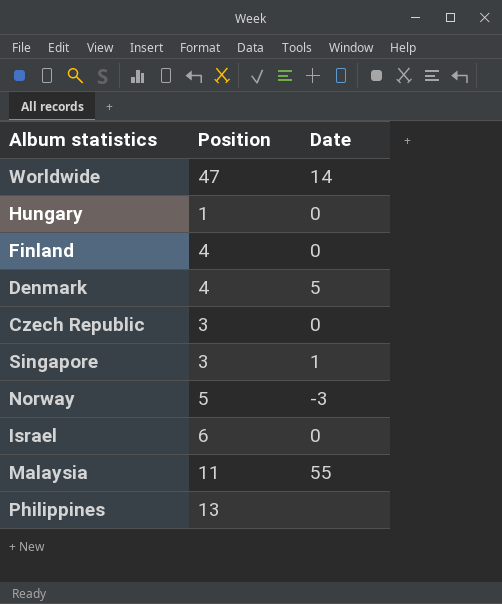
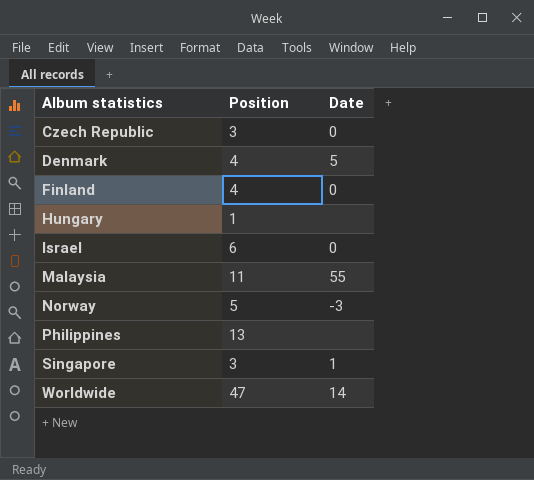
row order: none -> Album statistics ascending
Hungary | Date: 0 -> none

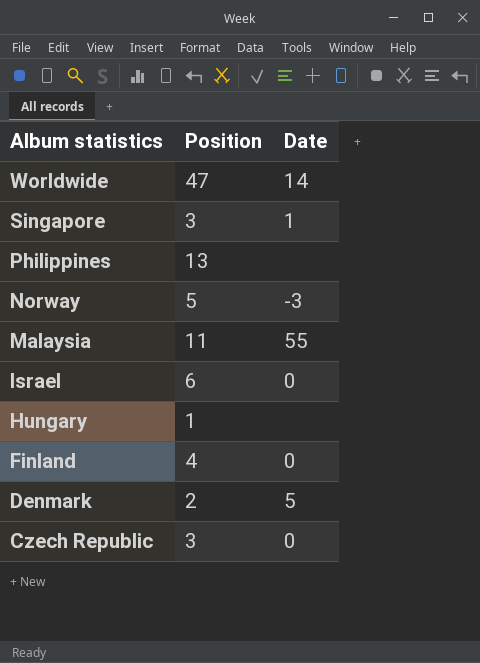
row order: Album statistics ascending -> Album statistics descending
Denmark | Position: 4 -> 2

